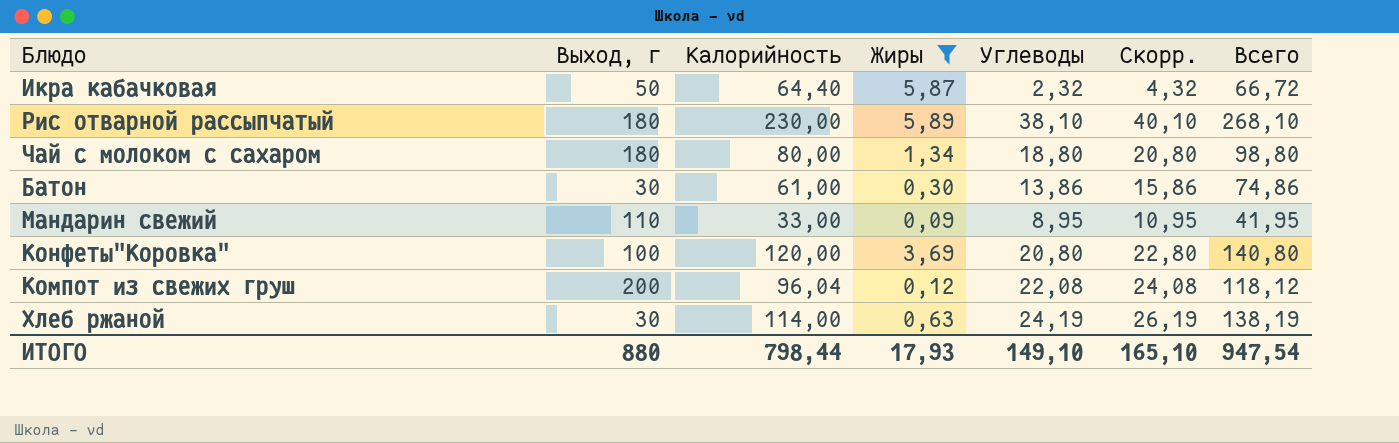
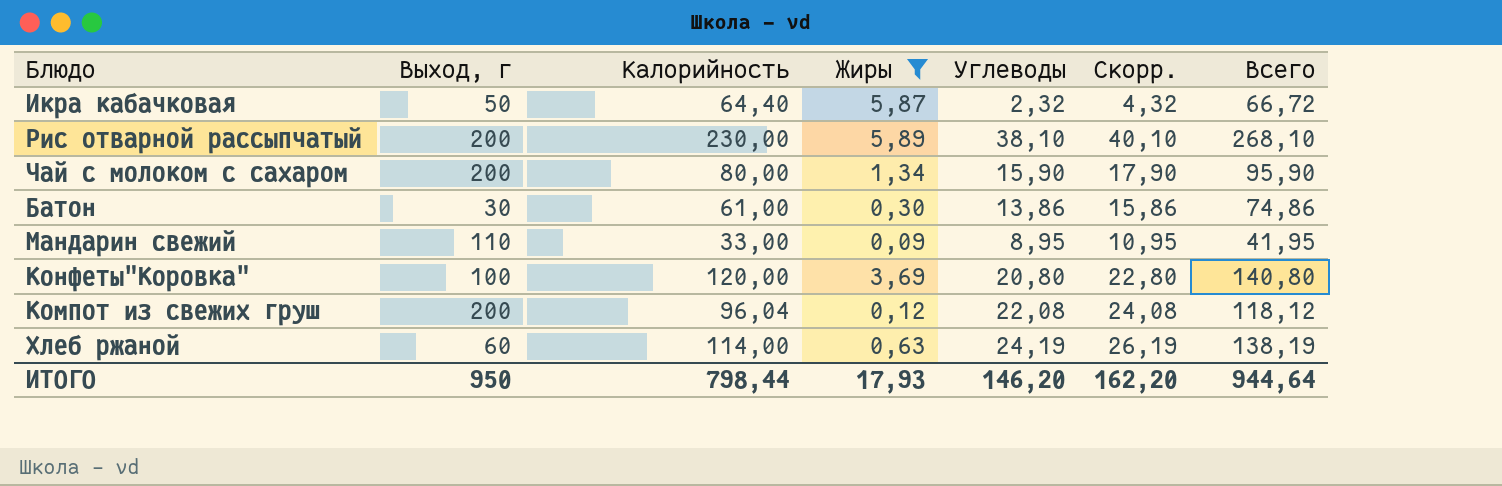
Рис отварной рассыпчатый | Выход, г: 180 -> 200
Чай с молоком с сахаром | Выход, г: 180 -> 200
Чай с молоком с сахаром | Углеводы: 18,80 -> 15,90
Чай с молоком с сахаром | Скорр.: 20,80 -> 17,90
Чай с молоком с сахаром | Всего: 98,80 -> 95,90
Хлеб ржаной | Выход, г: 30 -> 60
ИТОГО | Выход, г: 880 -> 950
ИТОГО | Углеводы: 149,10 -> 146,20
ИТОГО | Скорр.: 165,10 -> 162,20
ИТОГО | Всего: 947,54 -> 944,64

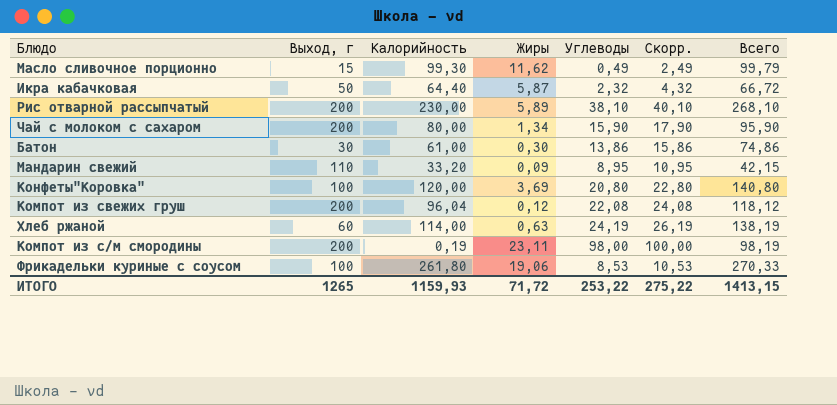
filter: Жиры <= 5,89 -> none
Мандарин свежий | Калорийность: 33,00 -> 33,20
Мандарин свежий | Всего: 41,95 -> 42,15
ИТОГО | Выход, г: 950 -> 1265
ИТОГО | Калорийность: 798,44 -> 1159,93
ИТОГО | Жиры: 17,93 -> 71,72
ИТОГО | Углеводы: 146,20 -> 253,22
ИТОГО | Скорр.: 162,20 -> 275,22
ИТОГО | Всего: 944,64 -> 1413,15

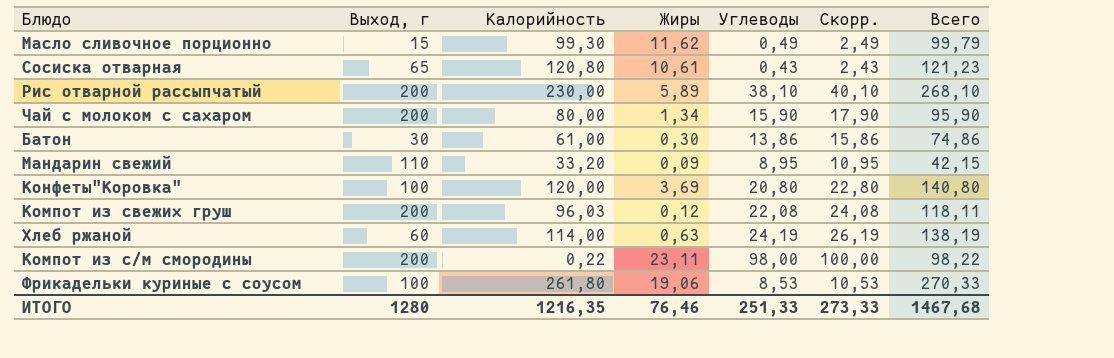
row Икра кабачковая: 50 | 64,40 | 5,87 | 2,32 | 4,32 | 66,72 -> none
row Сосиска отварная: none -> 65 | 120,80 | 10,61 | 0,43 | 2,43 | 121,23
Компот из свежих груш | Калорийность: 96,04 -> 96,03
Компот из свежих груш | Всего: 118,12 -> 118,11
Компот из с/м смородины | Калорийность: 0,19 -> 0,22
Компот из с/м смородины | Всего: 98,19 -> 98,22
ИТОГО | Выход, г: 1265 -> 1280
ИТОГО | Калорийность: 1159,93 -> 1216,35
ИТОГО | Жиры: 71,72 -> 76,46
ИТОГО | Углеводы: 253,22 -> 251,33
ИТОГО | Скорр.: 275,22 -> 273,33
ИТОГО | Всего: 1413,15 -> 1467,68

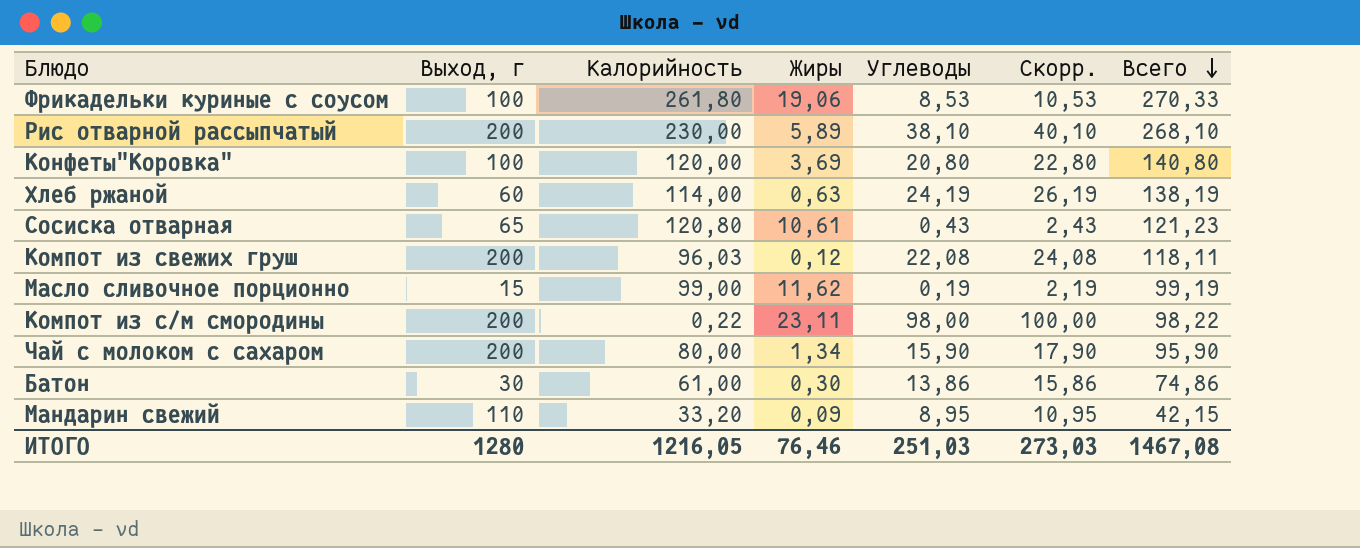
row order: none -> Всего descending
Масло сливочное порционно | Калорийность: 99,30 -> 99,00
Масло сливочное порционно | Углеводы: 0,49 -> 0,19
Масло сливочное порционно | Скорр.: 2,49 -> 2,19
Масло сливочное порционно | Всего: 99,79 -> 99,19
ИТОГО | Калорийность: 1216,35 -> 1216,05
ИТОГО | Углеводы: 251,33 -> 251,03
ИТОГО | Скорр.: 273,33 -> 273,03
ИТОГО | Всего: 1467,68 -> 1467,08

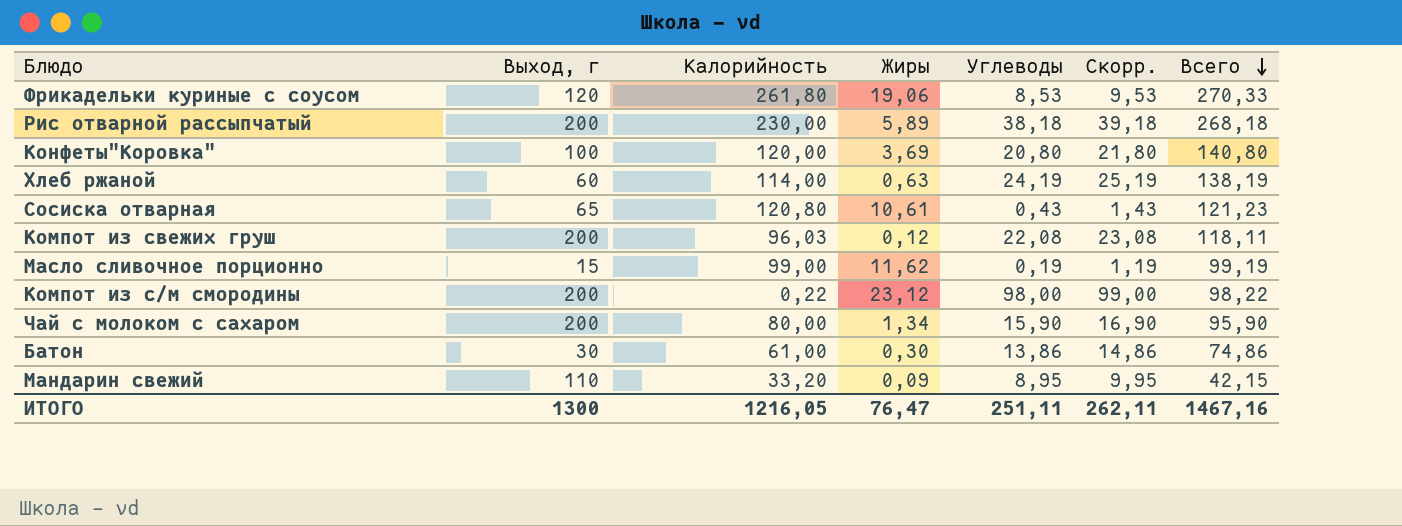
column Скорр. | formula: [Углеводы] + 2 -> [Углеводы] + 1
Фрикадельки куриные с соусом | Выход, г: 100 -> 120
Рис отварной рассыпчатый | Углеводы: 38,10 -> 38,18
Рис отварной рассыпчатый | Всего: 268,10 -> 268,18
Компот из с/м смородины | Жиры: 23,11 -> 23,12
ИТОГО | Выход, г: 1280 -> 1300
ИТОГО | Жиры: 76,46 -> 76,47
ИТОГО | Углеводы: 251,03 -> 251,11
ИТОГО | Скорр.: 273,03 -> 262,11
ИТОГО | Всего: 1467,08 -> 1467,16

